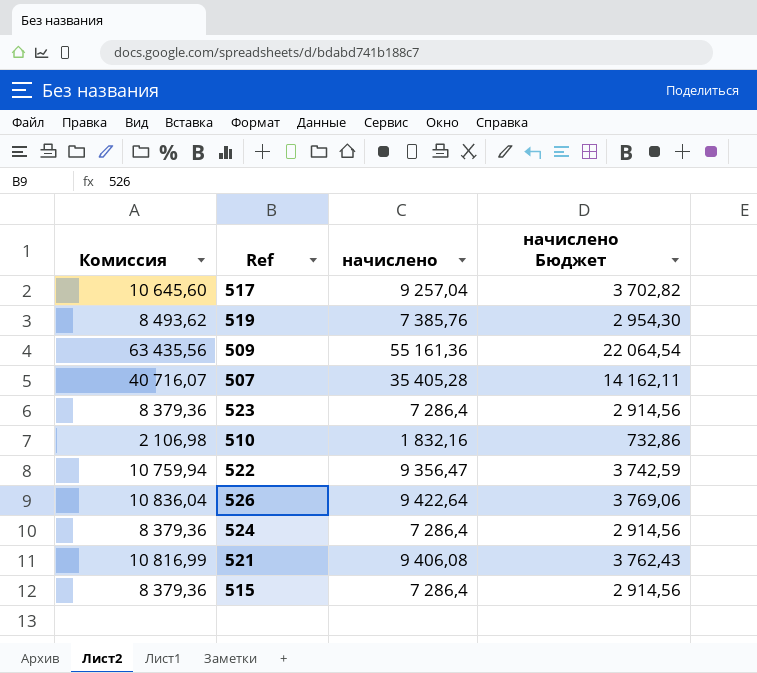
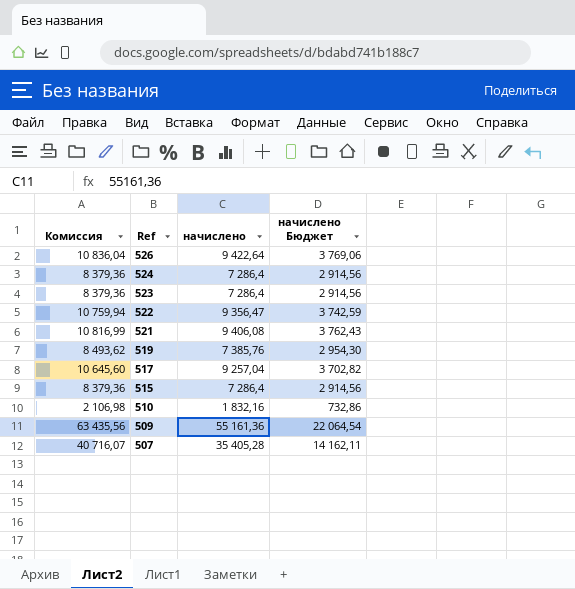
row order: none -> Ref descending

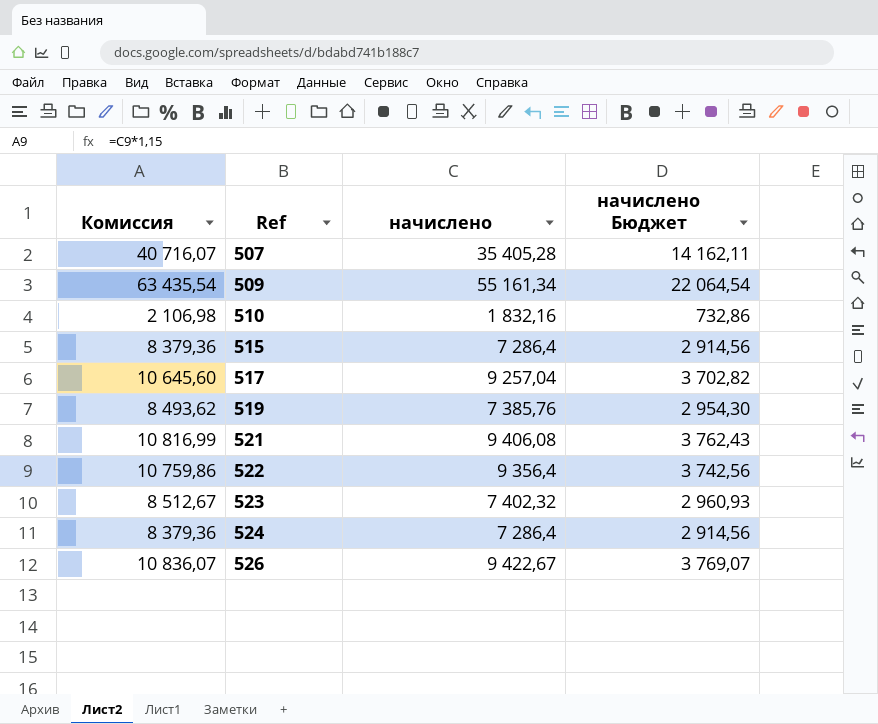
row order: Ref descending -> Ref ascending
509 | Комиссия: 63 435,56 -> 63 435,54
509 | начислено: 55 161,36 -> 55 161,34
522 | Комиссия: 10 759,94 -> 10 759,86
522 | начислено: 9 356,47 -> 9 356,4
522 | начислено Бюджет: 3 742,59 -> 3 742,56
523 | Комиссия: 8 379,36 -> 8 512,67
523 | начислено: 7 286,4 -> 7 402,32
523 | начислено Бюджет: 2 914,56 -> 2 960,93
526 | Комиссия: 10 836,04 -> 10 836,07
526 | начислено: 9 422,64 -> 9 422,67
526 | начислено Бюджет: 3 769,06 -> 3 769,07

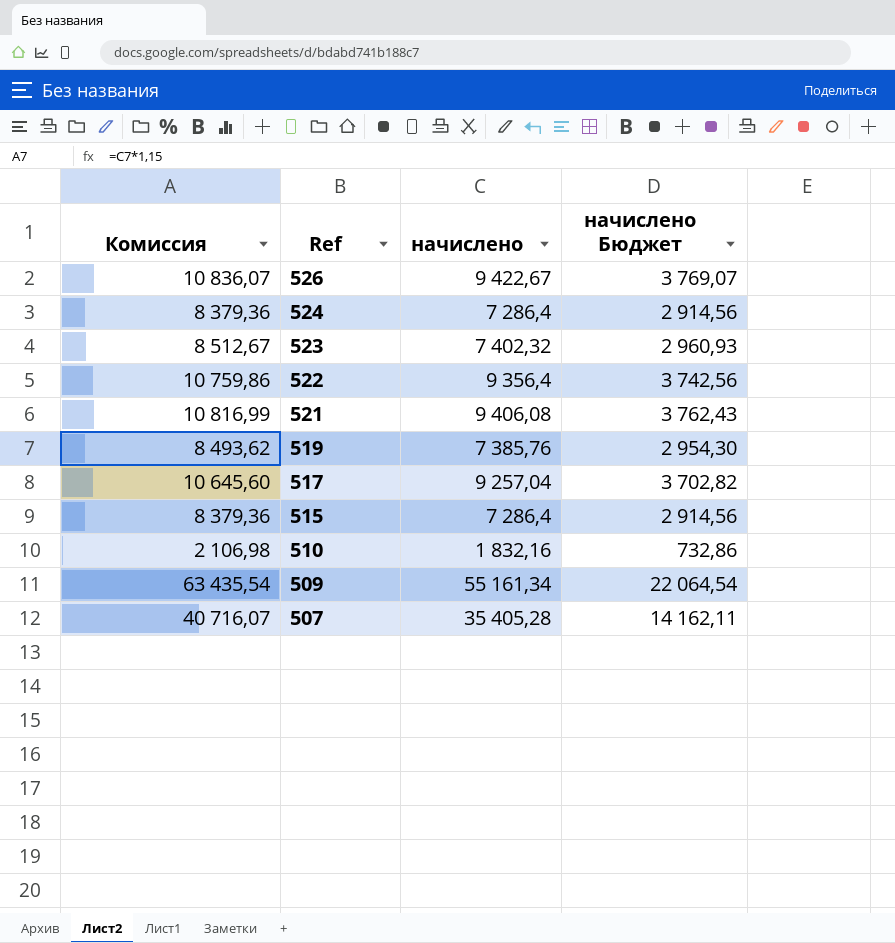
row order: Ref ascending -> Ref descending

